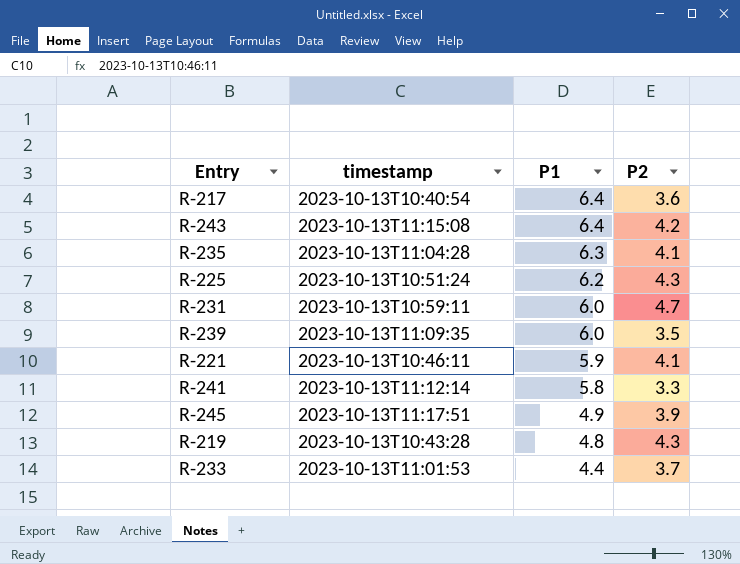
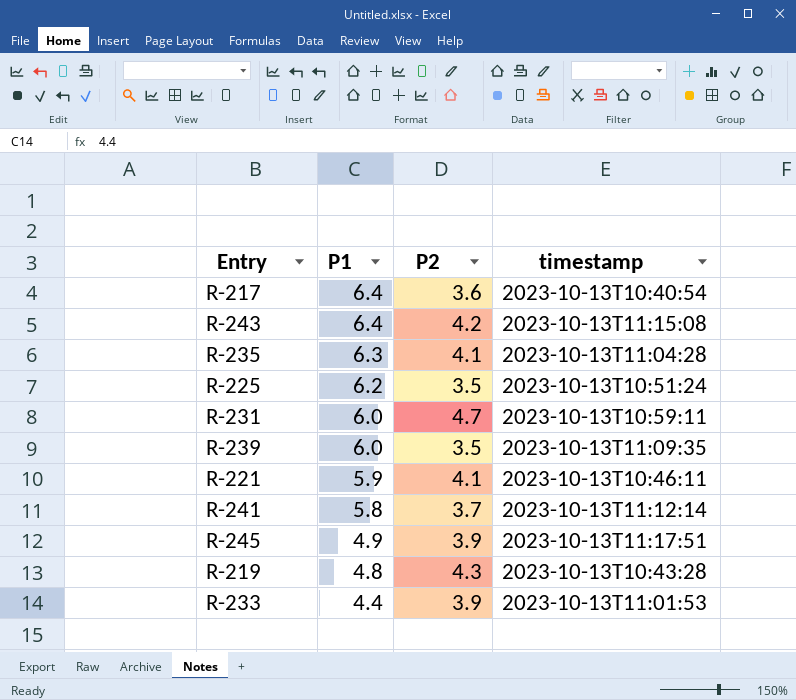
column timestamp | position: 2 -> 4
R-225 | P2: 4.3 -> 3.5
R-241 | P2: 3.3 -> 3.7
R-233 | P2: 3.7 -> 3.9

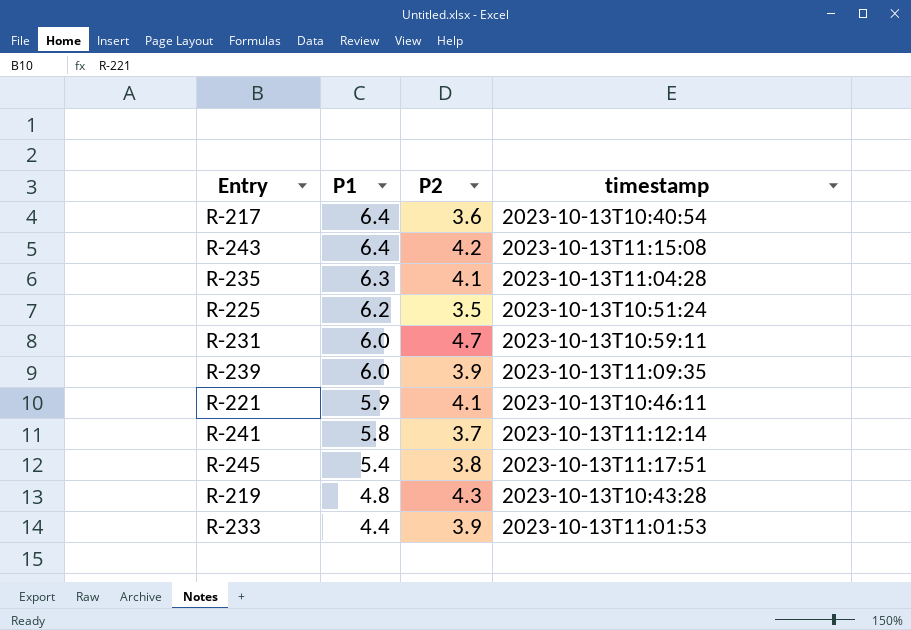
R-239 | P2: 3.5 -> 3.9
R-245 | P1: 4.9 -> 5.4
R-245 | P2: 3.9 -> 3.8

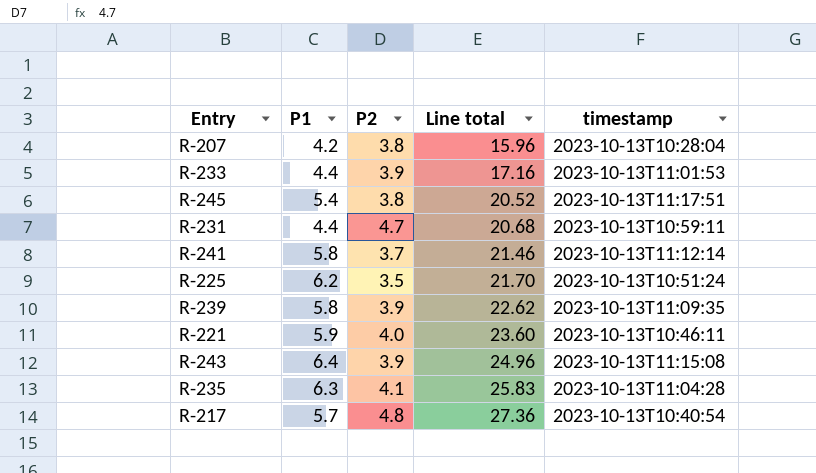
row order: P1 descending -> Line total ascending
column Line total | formula: none -> [P1] * [P2]
row R-219: 4.8 | 4.3 | 2023-10-13T10:43:28 -> none
row R-207: none -> 4.2 | 3.8 | 15.96 | 2023-10-13T10:28:04
R-231 | P1: 6.0 -> 4.4
R-239 | P1: 6.0 -> 5.8
R-221 | P2: 4.1 -> 4.0
R-243 | P2: 4.2 -> 3.9
R-217 | P1: 6.4 -> 5.7
R-217 | P2: 3.6 -> 4.8

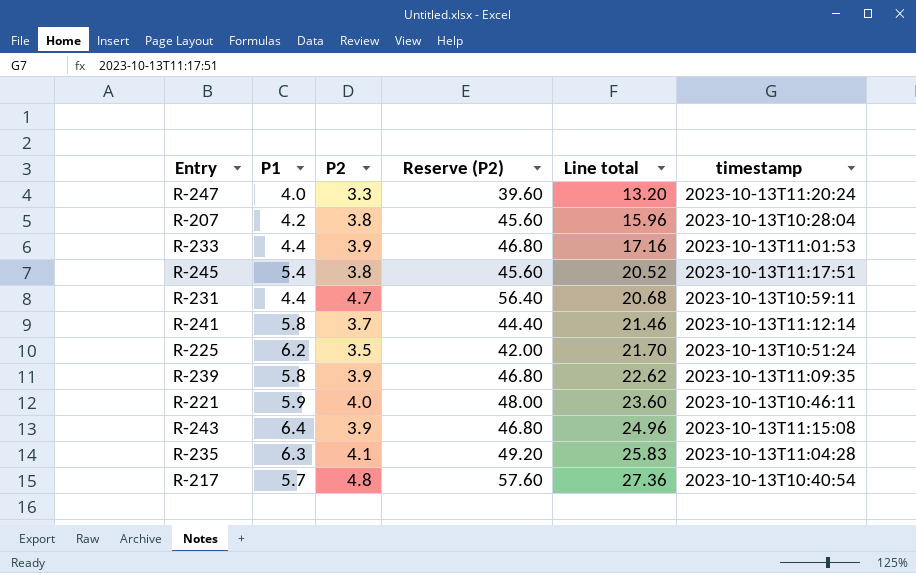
column Reserve (P2) | formula: none -> [P2] * 12
row R-247: none -> 4.0 | 3.3 | 39.60 | 13.20 | 2023-10-13T11:20:24

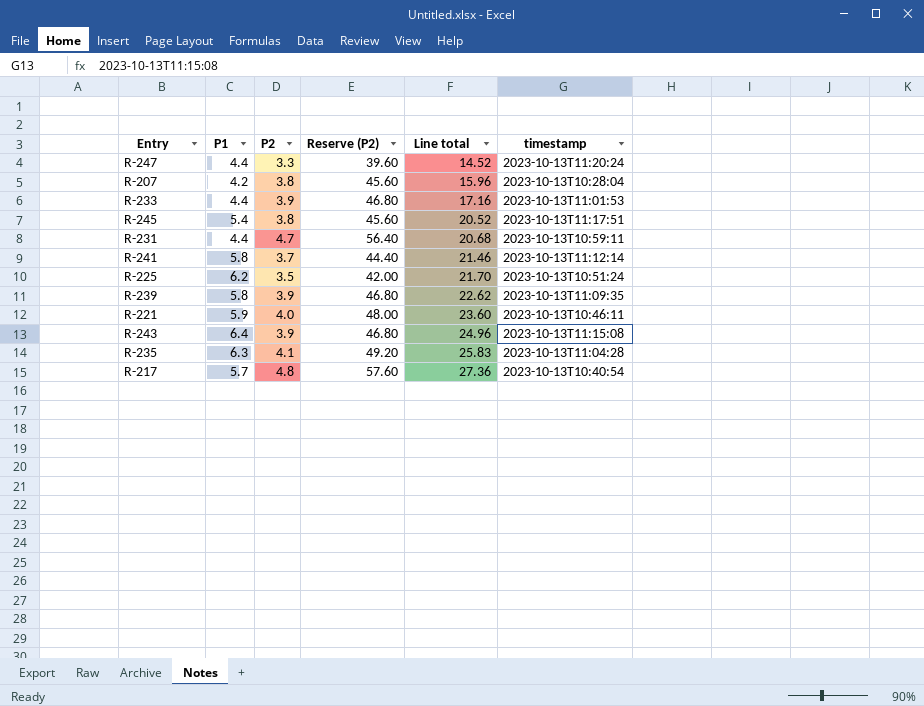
R-247 | P1: 4.0 -> 4.4
R-247 | Line total: 13.20 -> 14.52

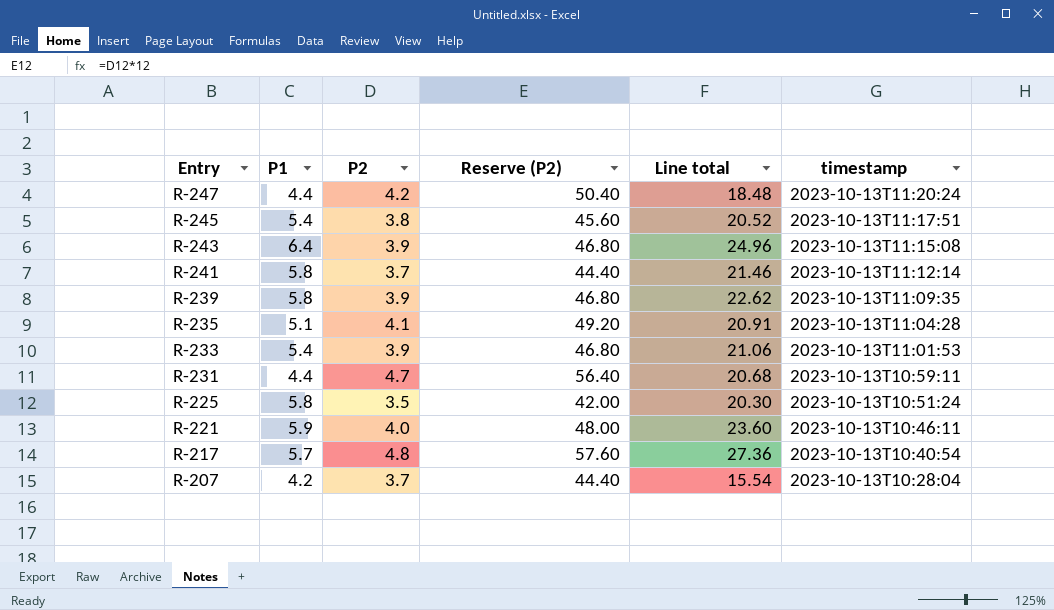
row order: Line total ascending -> Entry descending
R-247 | P2: 3.3 -> 4.2
R-247 | Reserve (P2): 39.60 -> 50.40
R-247 | Line total: 14.52 -> 18.48
R-235 | P1: 6.3 -> 5.1
R-235 | Line total: 25.83 -> 20.91
R-233 | P1: 4.4 -> 5.4
R-233 | Line total: 17.16 -> 21.06
R-225 | P1: 6.2 -> 5.8
R-225 | Line total: 21.70 -> 20.30
R-207 | P2: 3.8 -> 3.7
R-207 | Reserve (P2): 45.60 -> 44.40
R-207 | Line total: 15.96 -> 15.54

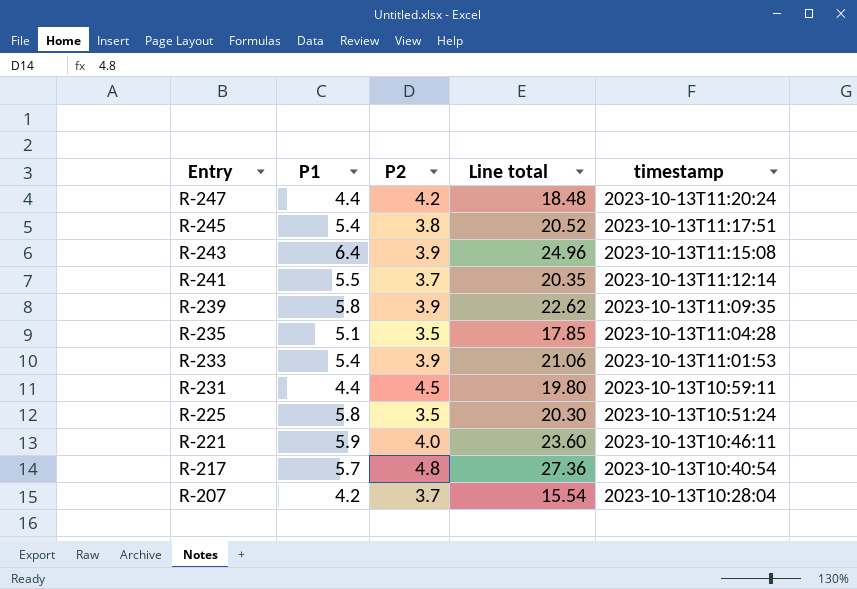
column Reserve (P2) | formula: [P2] * 12 -> none
R-241 | P1: 5.8 -> 5.5
R-241 | Line total: 21.46 -> 20.35
R-235 | P2: 4.1 -> 3.5
R-235 | Line total: 20.91 -> 17.85
R-231 | P2: 4.7 -> 4.5
R-231 | Line total: 20.68 -> 19.80

